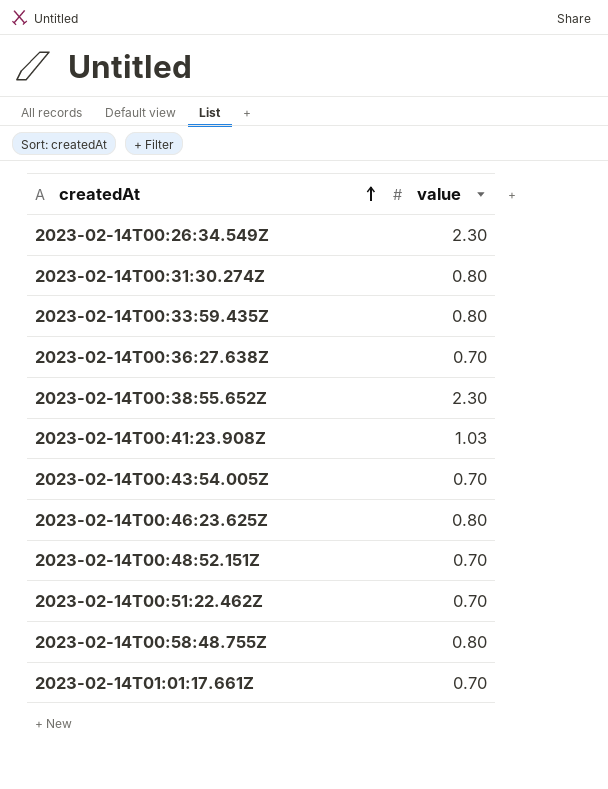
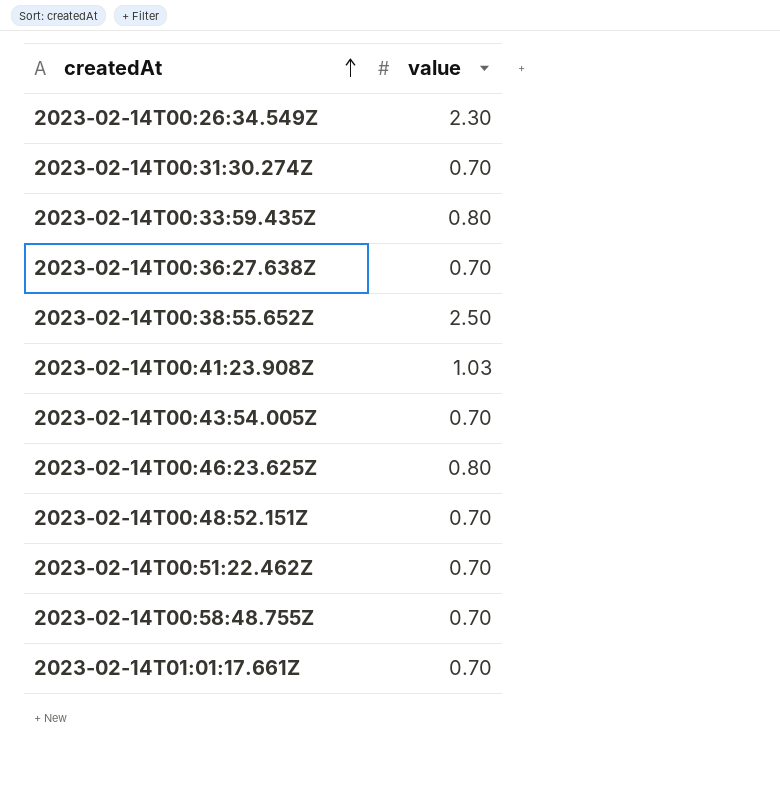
2023-02-14T00:31:30.274Z | value: 0.80 -> 0.70
2023-02-14T00:38:55.652Z | value: 2.30 -> 2.50
2023-02-14T00:58:48.755Z | value: 0.80 -> 0.70

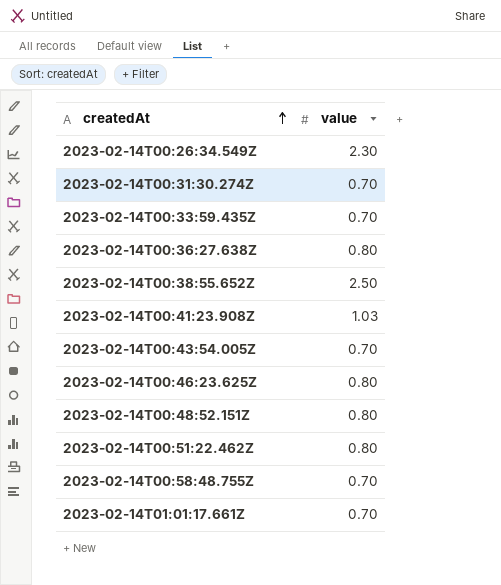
2023-02-14T00:33:59.435Z | value: 0.80 -> 0.70
2023-02-14T00:36:27.638Z | value: 0.70 -> 0.80
2023-02-14T00:48:52.151Z | value: 0.70 -> 0.80
2023-02-14T00:51:22.462Z | value: 0.70 -> 0.80

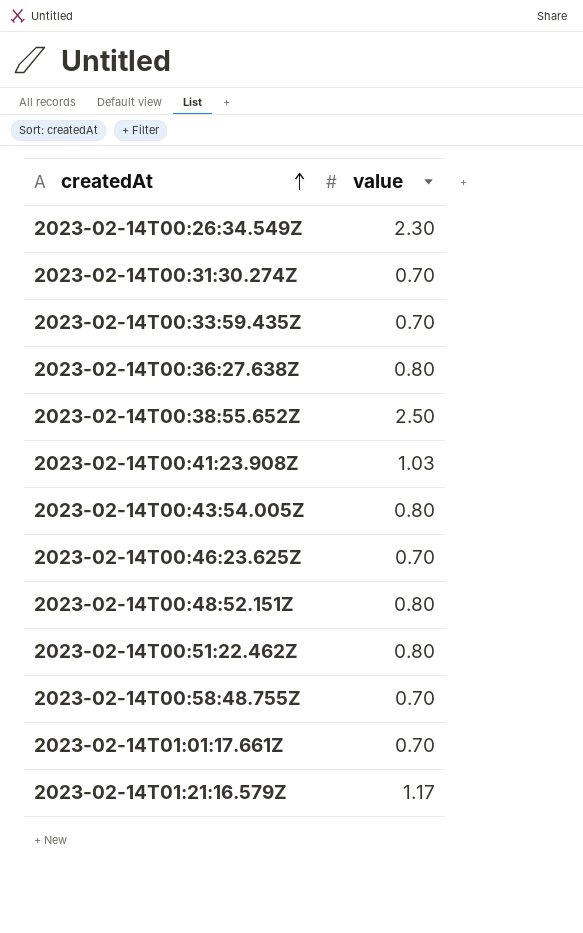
2023-02-14T00:43:54.005Z | value: 0.70 -> 0.80
2023-02-14T00:46:23.625Z | value: 0.80 -> 0.70
row 2023-02-14T01:21:16.579Z: none -> 1.17

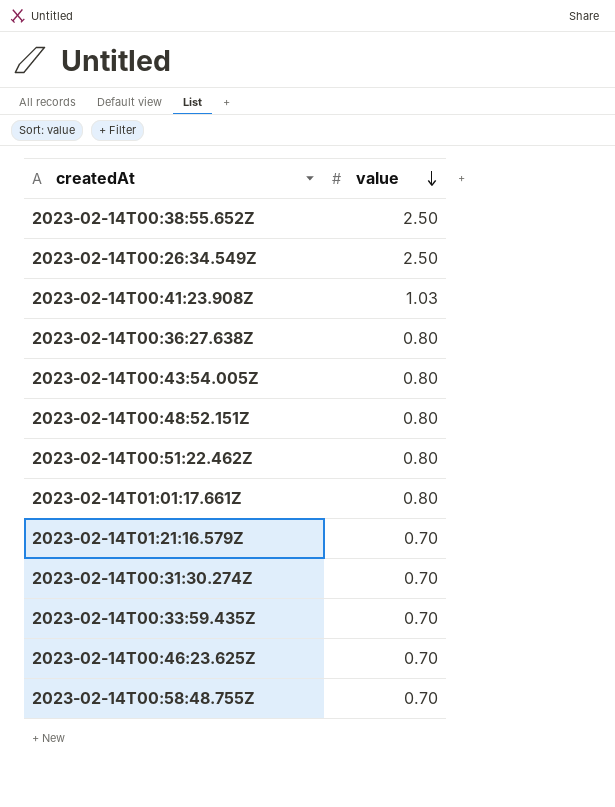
row order: createdAt ascending -> value descending
2023-02-14T00:26:34.549Z | value: 2.30 -> 2.50
2023-02-14T01:01:17.661Z | value: 0.70 -> 0.80
2023-02-14T01:21:16.579Z | value: 1.17 -> 0.70

